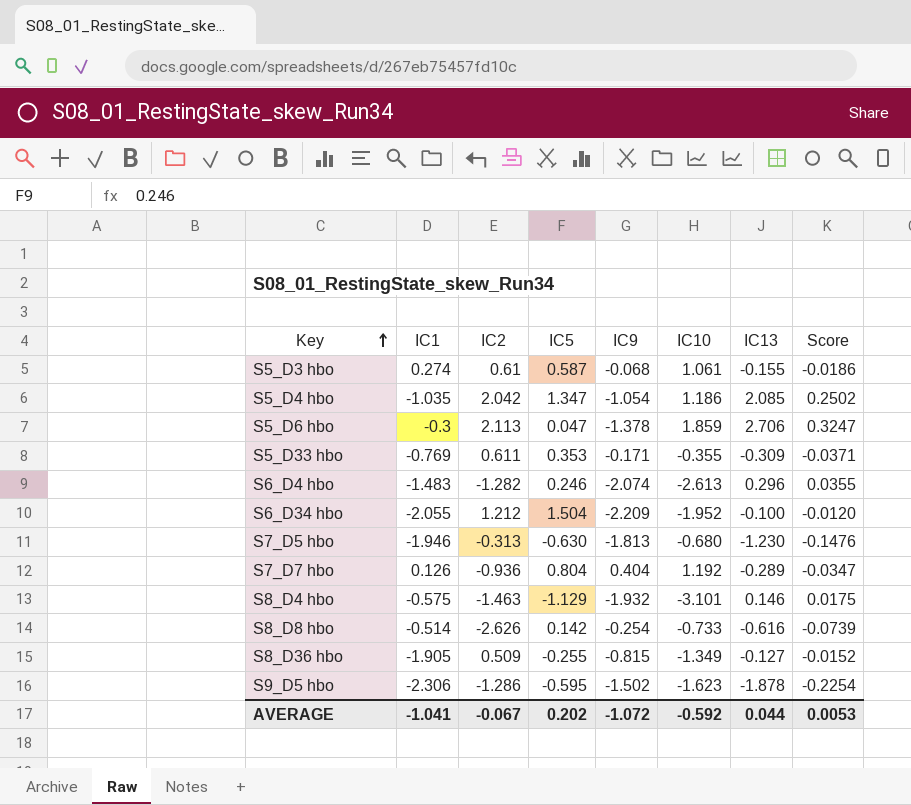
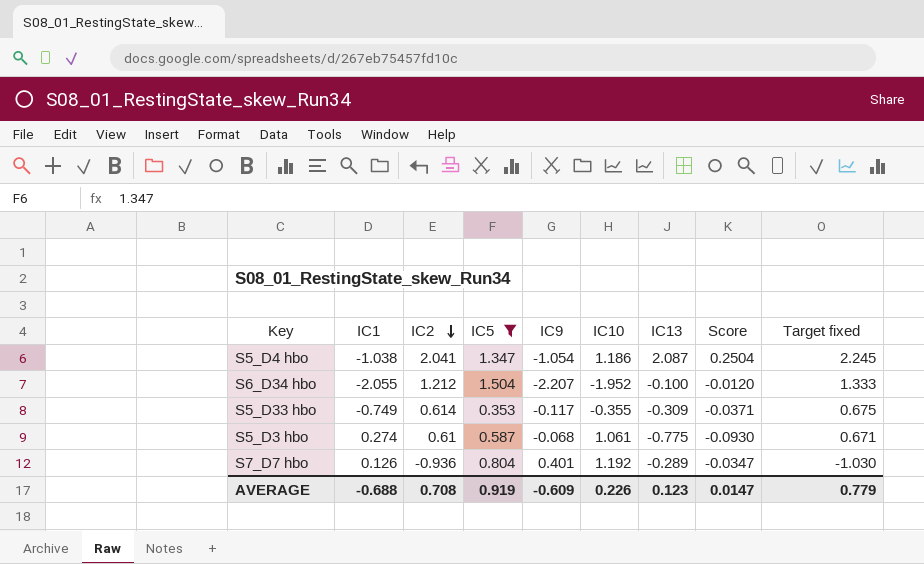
filter: none -> IC5 >= 0.353
row order: Key ascending -> IC2 descending
column Target fixed | formula: none -> [IC2] * 1.1
S5_D4 hbo | IC1: -1.035 -> -1.038
S5_D4 hbo | IC2: 2.042 -> 2.041
S5_D4 hbo | IC13: 2.085 -> 2.087
S5_D4 hbo | Score: 0.2502 -> 0.2504
S6_D34 hbo | IC9: -2.209 -> -2.207
S5_D33 hbo | IC1: -0.769 -> -0.749
S5_D33 hbo | IC2: 0.611 -> 0.614
S5_D33 hbo | IC9: -0.171 -> -0.117
S5_D3 hbo | IC13: -0.155 -> -0.775
S5_D3 hbo | Score: -0.0186 -> -0.0930
S7_D7 hbo | IC9: 0.404 -> 0.401
AVERAGE | IC1: -1.041 -> -0.688
AVERAGE | IC2: -0.067 -> 0.708
AVERAGE | IC5: 0.202 -> 0.919
AVERAGE | IC9: -1.072 -> -0.609
AVERAGE | IC10: -0.592 -> 0.226
AVERAGE | IC13: 0.044 -> 0.123
AVERAGE | Score: 0.0053 -> 0.0147

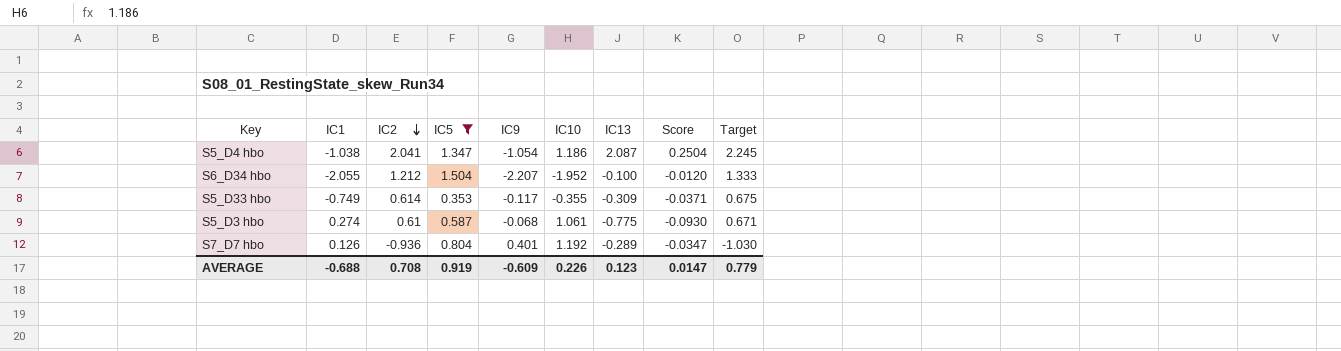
column name: Target fixed -> Target

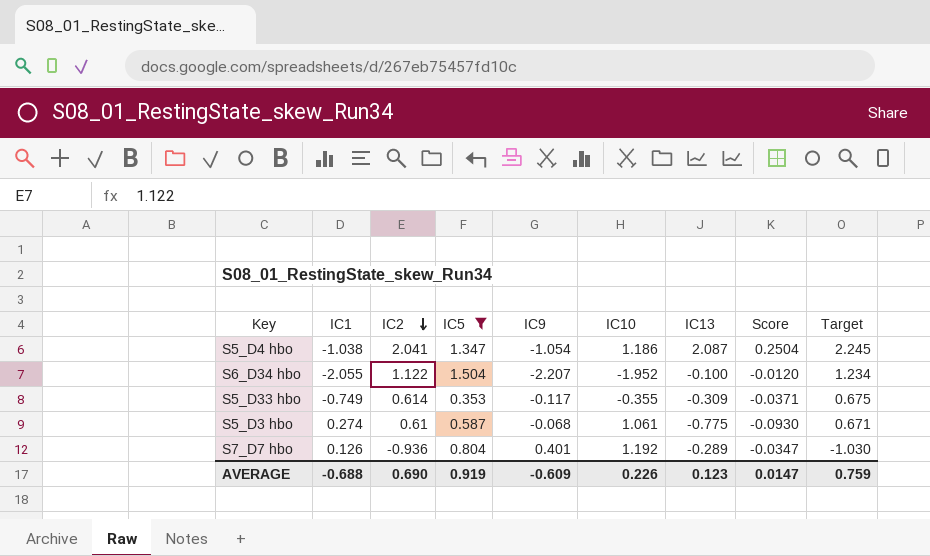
S6_D34 hbo | IC2: 1.212 -> 1.122
S6_D34 hbo | Target: 1.333 -> 1.234
AVERAGE | IC2: 0.708 -> 0.690
AVERAGE | Target: 0.779 -> 0.759

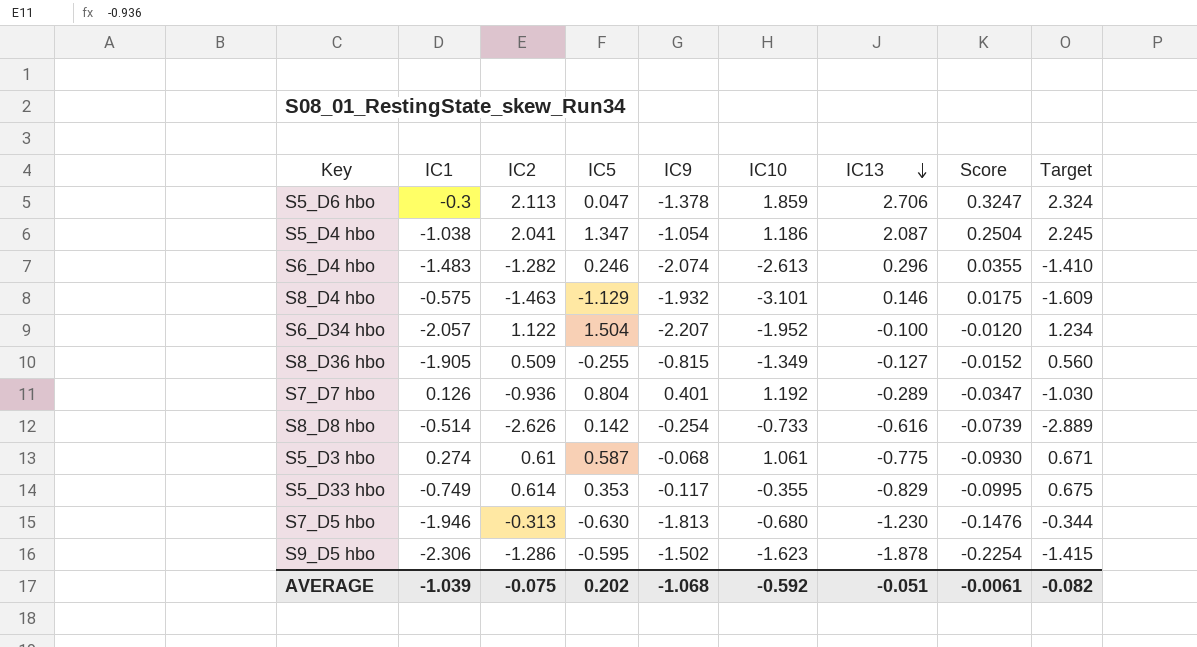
filter: IC5 >= 0.353 -> none
row order: IC2 descending -> IC13 descending
S6_D34 hbo | IC1: -2.055 -> -2.057
S5_D33 hbo | IC13: -0.309 -> -0.829
S5_D33 hbo | Score: -0.0371 -> -0.0995
AVERAGE | IC1: -0.688 -> -1.039
AVERAGE | IC2: 0.690 -> -0.075
AVERAGE | IC5: 0.919 -> 0.202
AVERAGE | IC9: -0.609 -> -1.068
AVERAGE | IC10: 0.226 -> -0.592
AVERAGE | IC13: 0.123 -> -0.051
AVERAGE | Score: 0.0147 -> -0.0061
AVERAGE | Target: 0.759 -> -0.082

